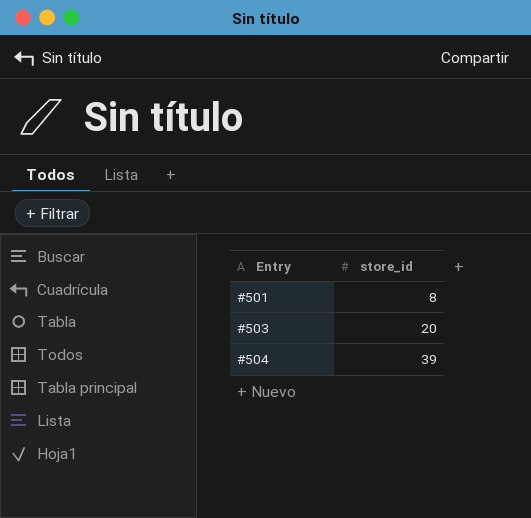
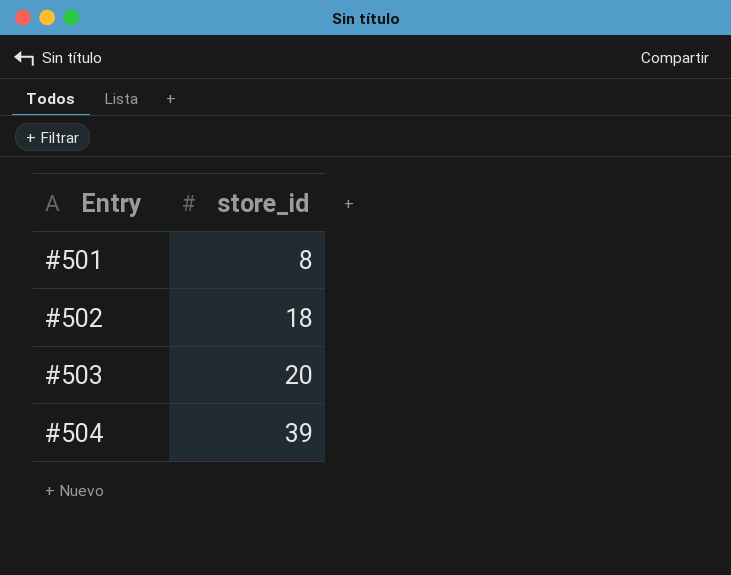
row #502: none -> 18

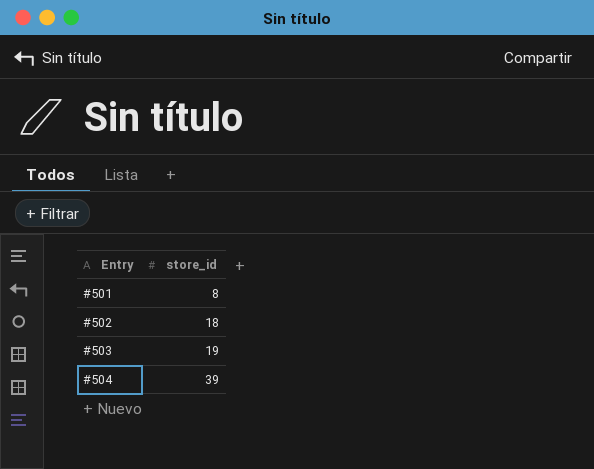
#503 | store_id: 20 -> 19

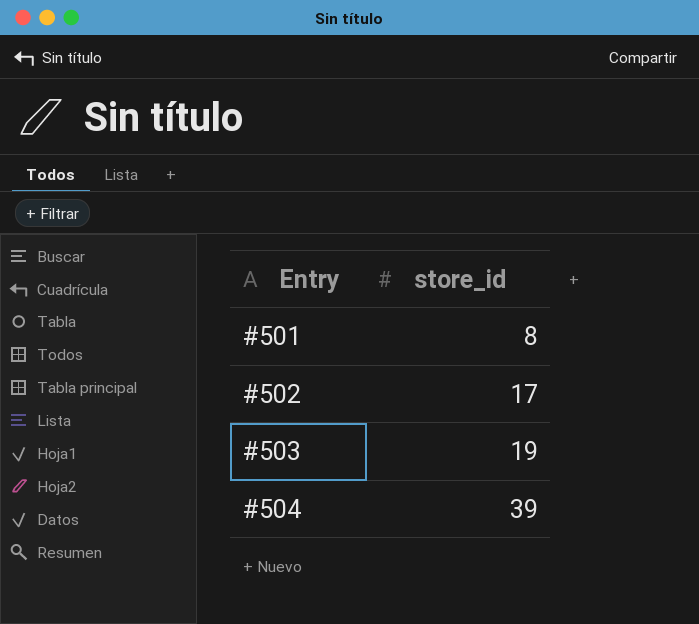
#502 | store_id: 18 -> 17

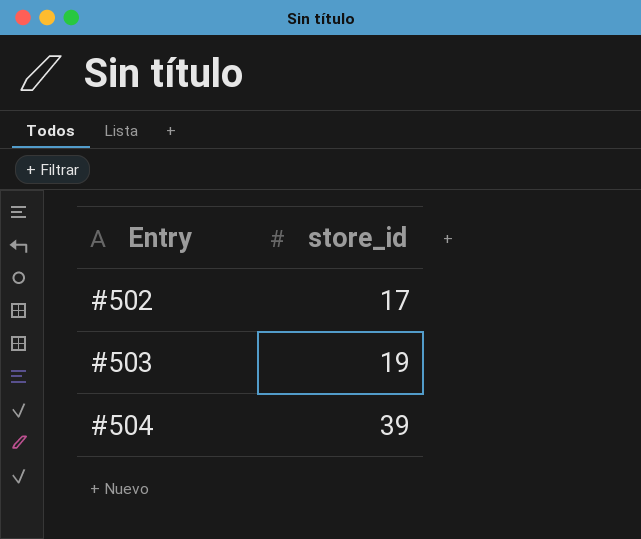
row #501: 8 -> none

